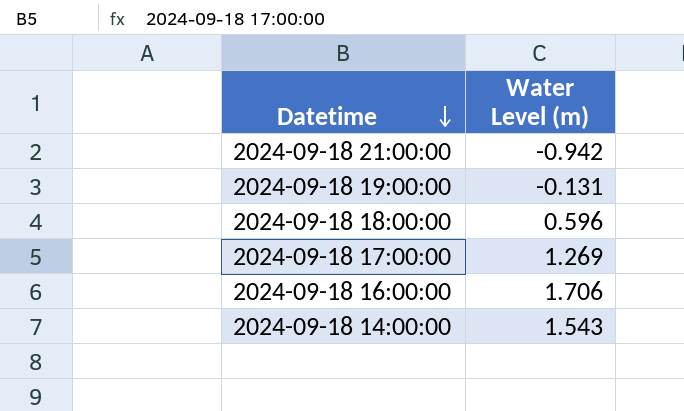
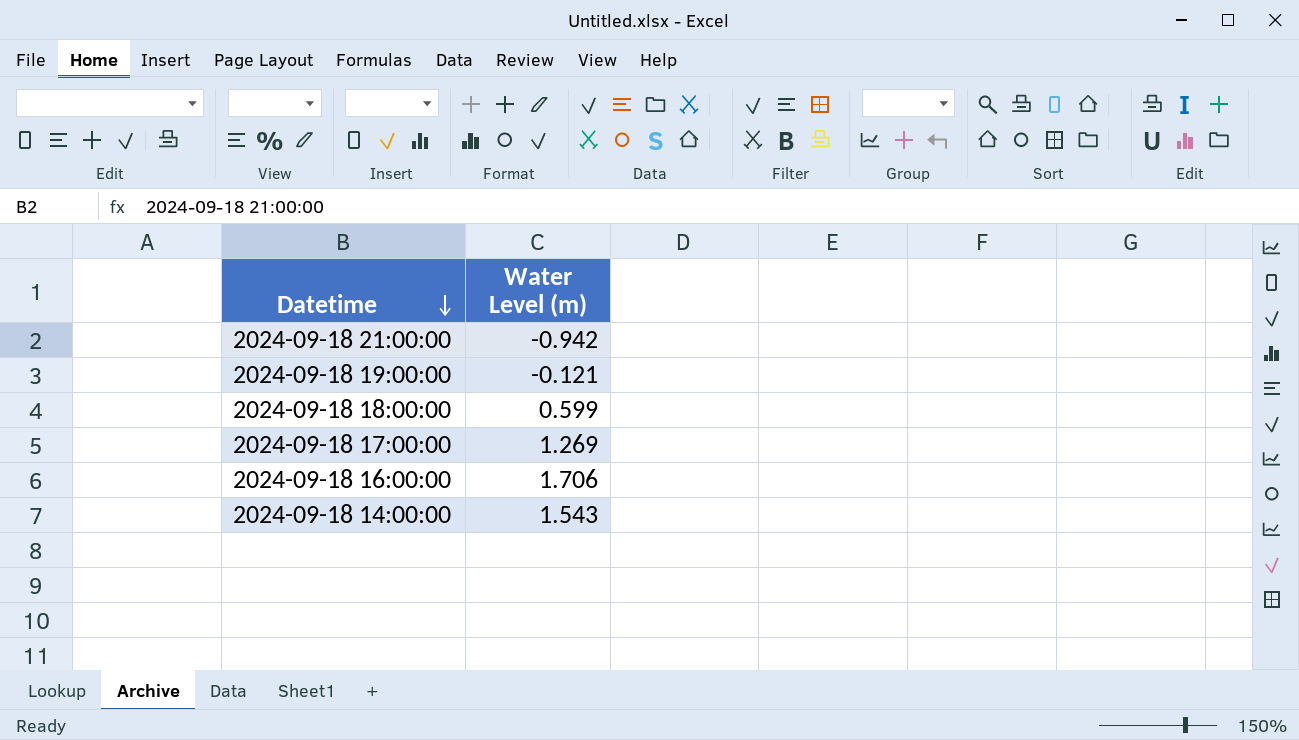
2024-09-18 19:00:00 | Water Level (m): -0.131 -> -0.121
2024-09-18 18:00:00 | Water Level (m): 0.596 -> 0.599

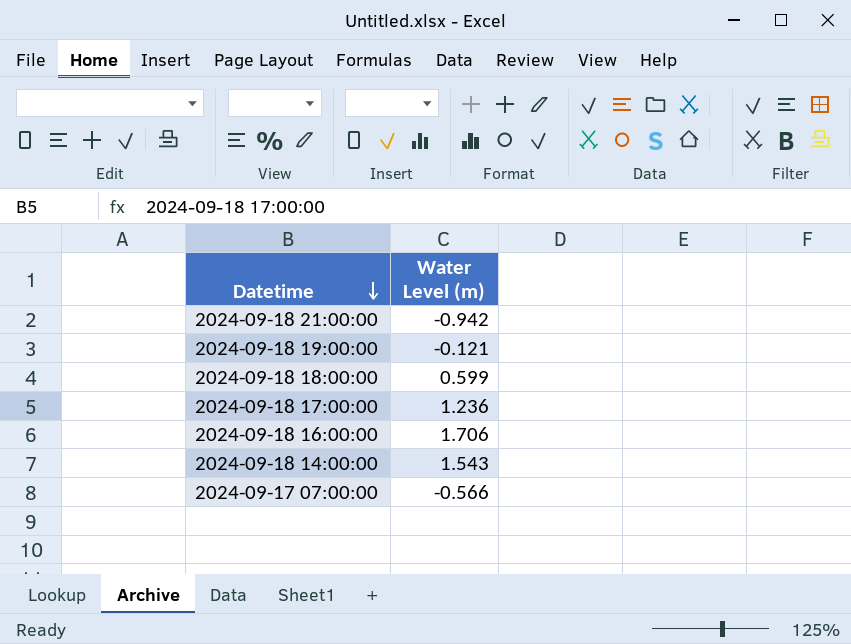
2024-09-18 17:00:00 | Water Level (m): 1.269 -> 1.236
row 2024-09-17 07:00:00: none -> -0.566

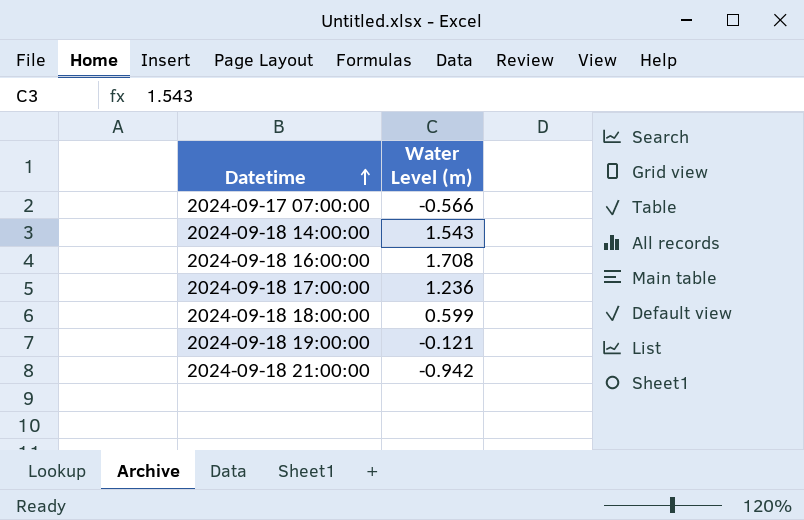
row order: Datetime descending -> Datetime ascending
2024-09-18 16:00:00 | Water Level (m): 1.706 -> 1.708

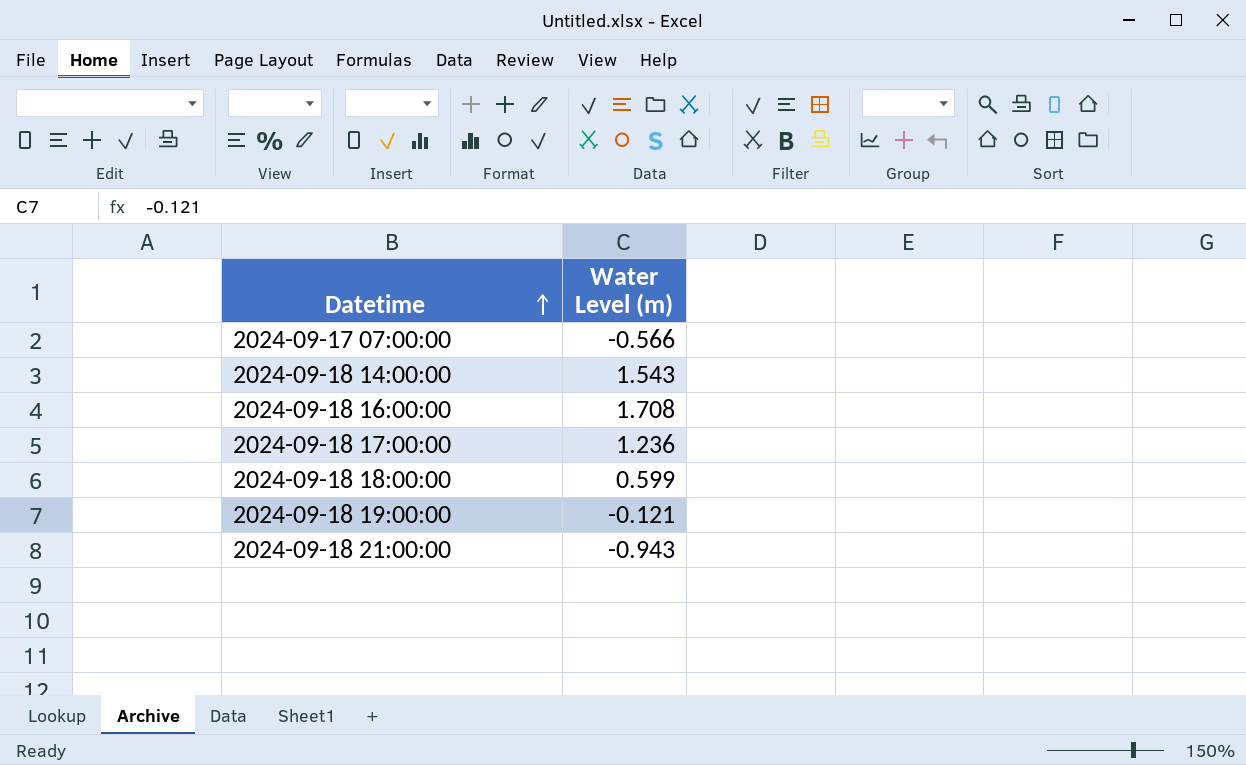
2024-09-18 21:00:00 | Water Level (m): -0.942 -> -0.943

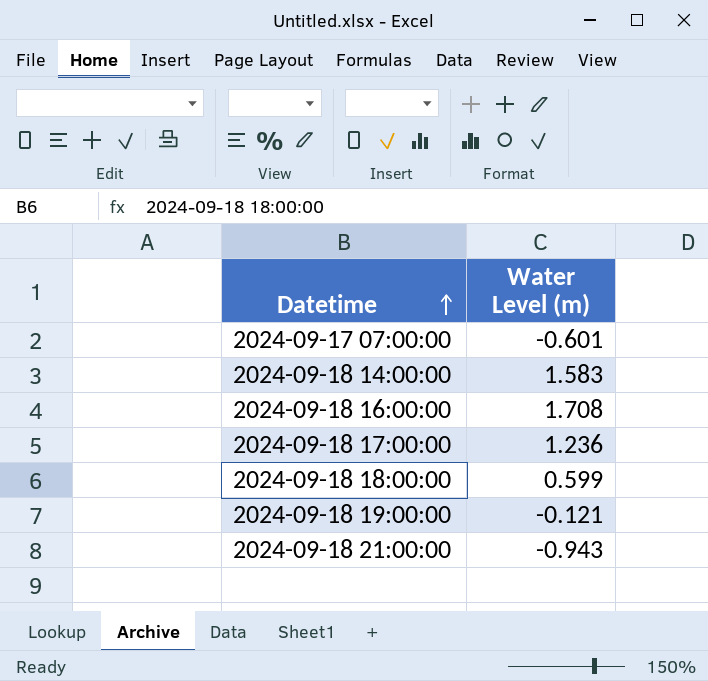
2024-09-17 07:00:00 | Water Level (m): -0.566 -> -0.601
2024-09-18 14:00:00 | Water Level (m): 1.543 -> 1.583

